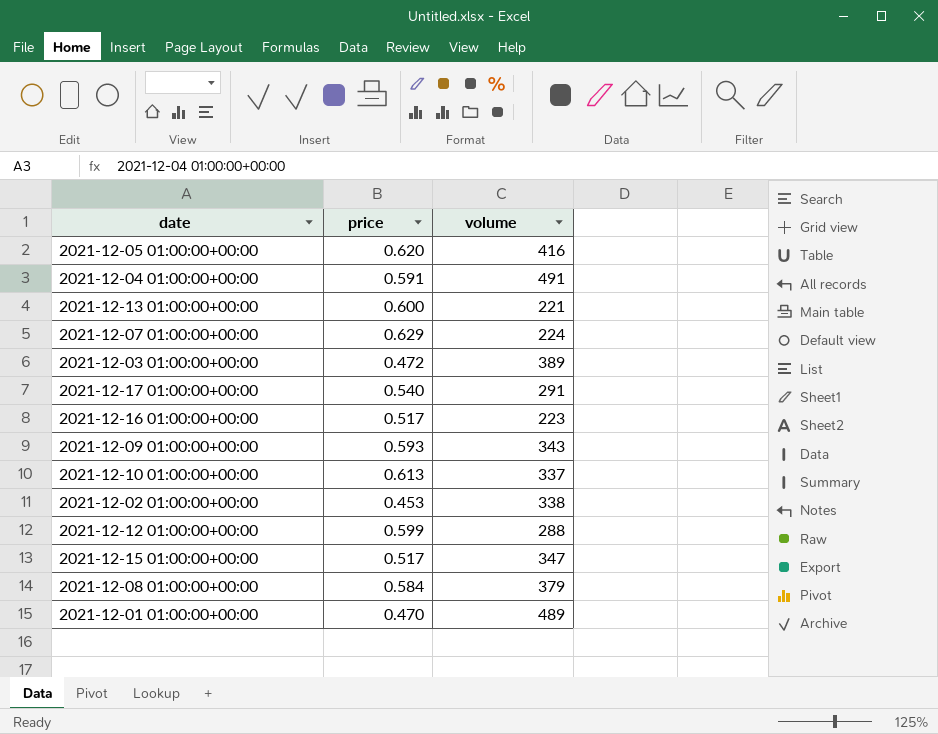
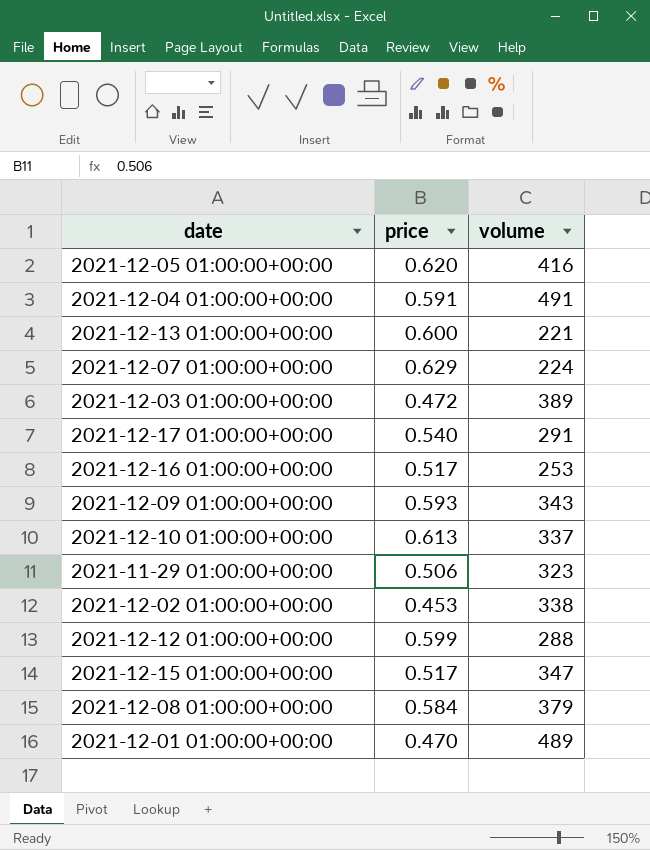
2021-12-16 01:00:00+00:00 | volume: 223 -> 253
row 2021-11-29 01:00:00+00:00: none -> 0.506 | 323

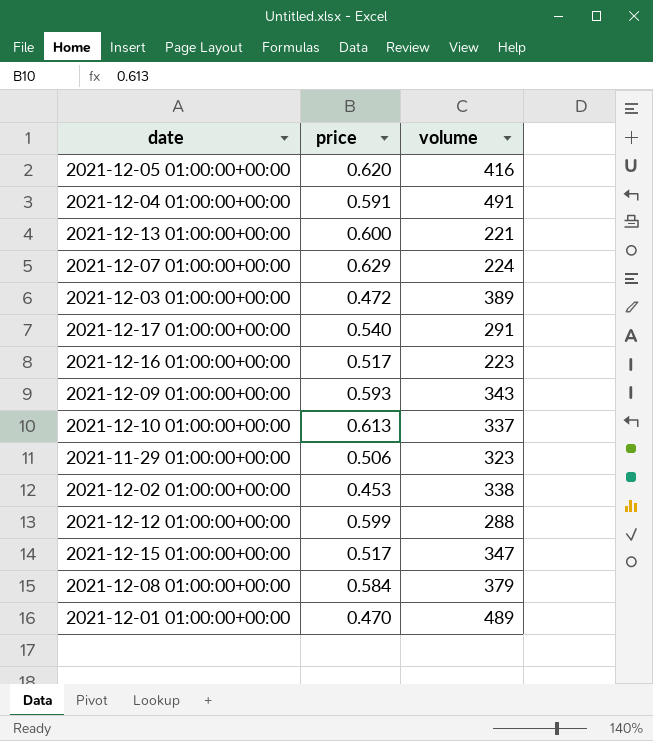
2021-12-16 01:00:00+00:00 | volume: 253 -> 223

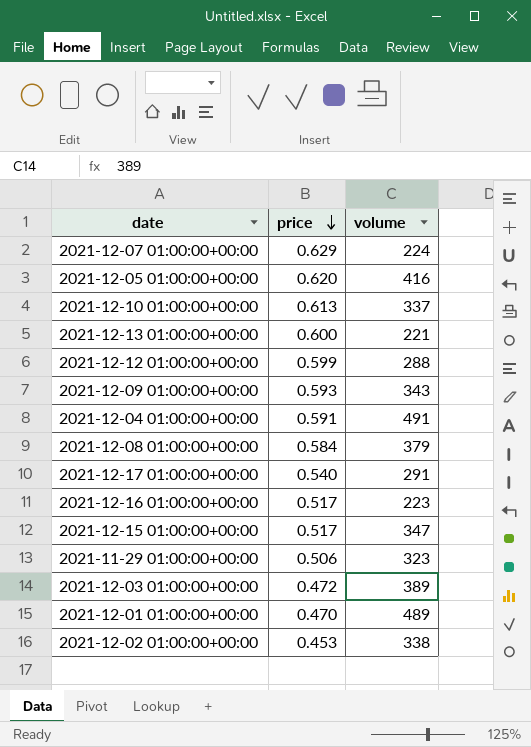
row order: none -> price descending

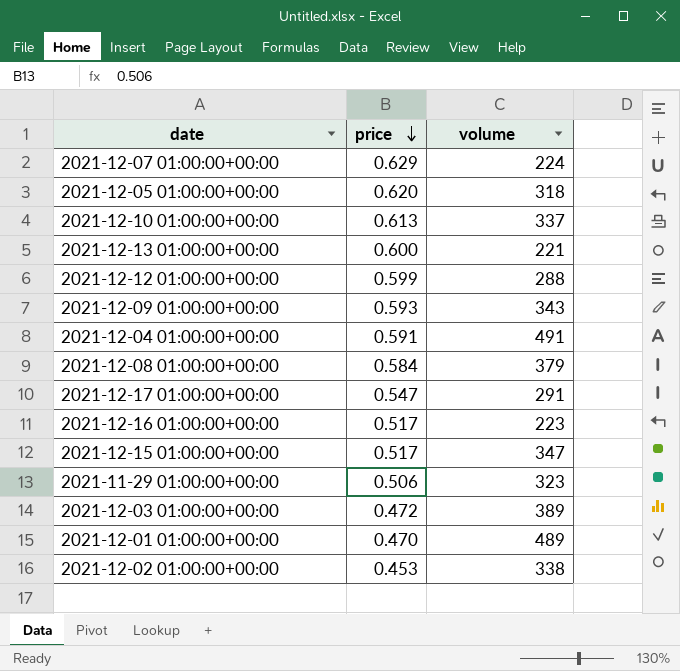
2021-12-05 01:00:00+00:00 | volume: 416 -> 318
2021-12-17 01:00:00+00:00 | price: 0.540 -> 0.547

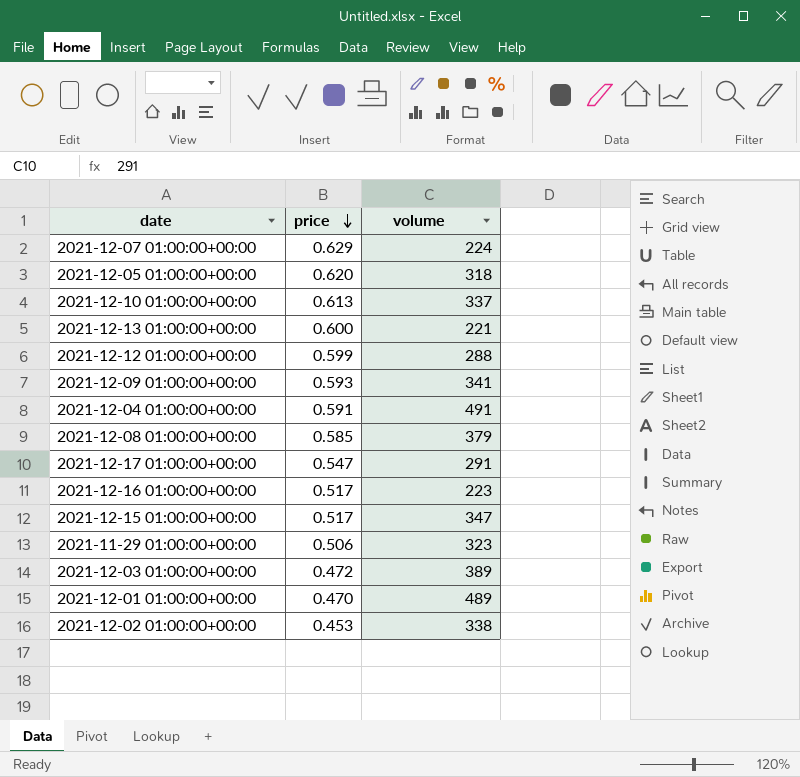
2021-12-09 01:00:00+00:00 | volume: 343 -> 341
2021-12-08 01:00:00+00:00 | price: 0.584 -> 0.585

